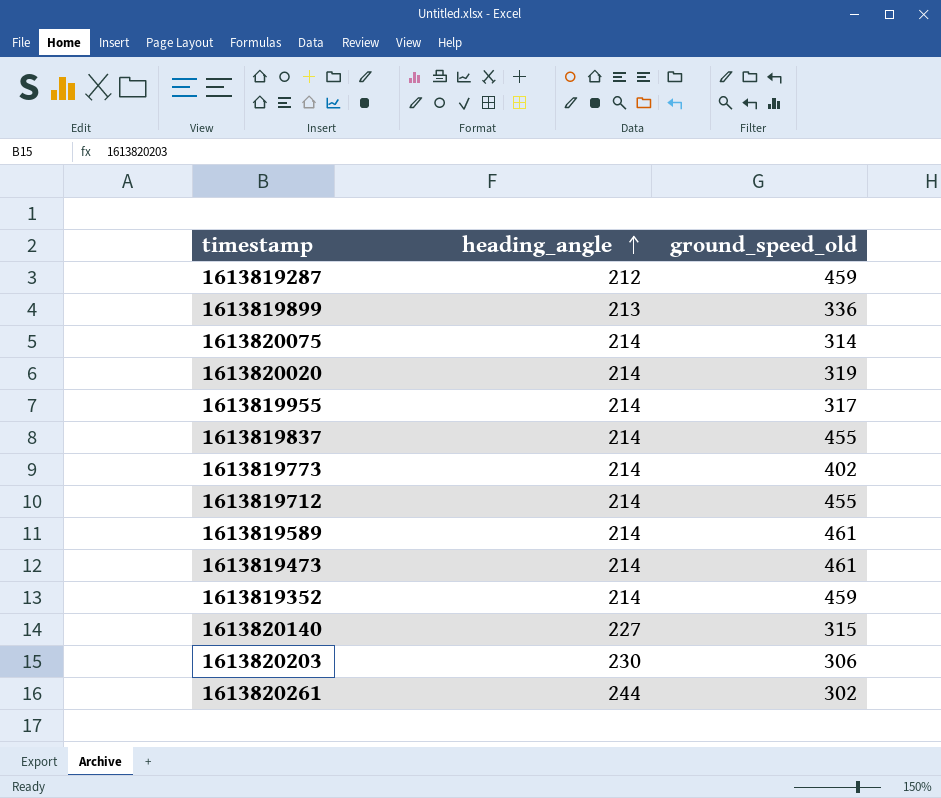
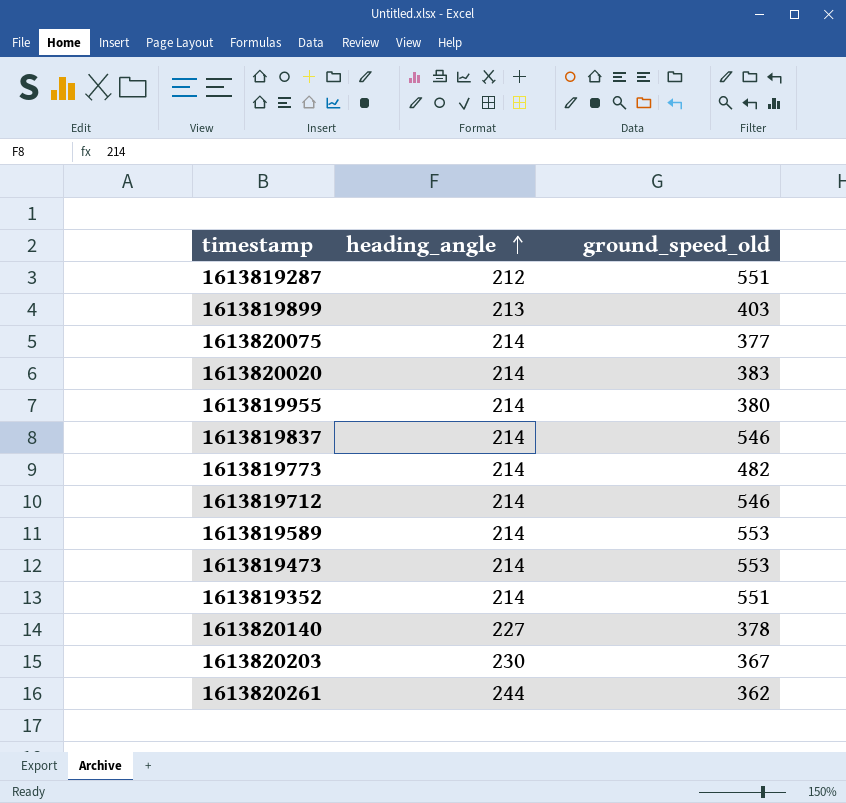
1613819287 | ground_speed_old: 459 -> 551
1613819899 | ground_speed_old: 336 -> 403
1613820075 | ground_speed_old: 314 -> 377
1613820020 | ground_speed_old: 319 -> 383
1613819955 | ground_speed_old: 317 -> 380
1613819837 | ground_speed_old: 455 -> 546
1613819773 | ground_speed_old: 402 -> 482
1613819712 | ground_speed_old: 455 -> 546
1613819589 | ground_speed_old: 461 -> 553
1613819473 | ground_speed_old: 461 -> 553
1613819352 | ground_speed_old: 459 -> 551
1613820140 | ground_speed_old: 315 -> 378
1613820203 | ground_speed_old: 306 -> 367
1613820261 | ground_speed_old: 302 -> 362

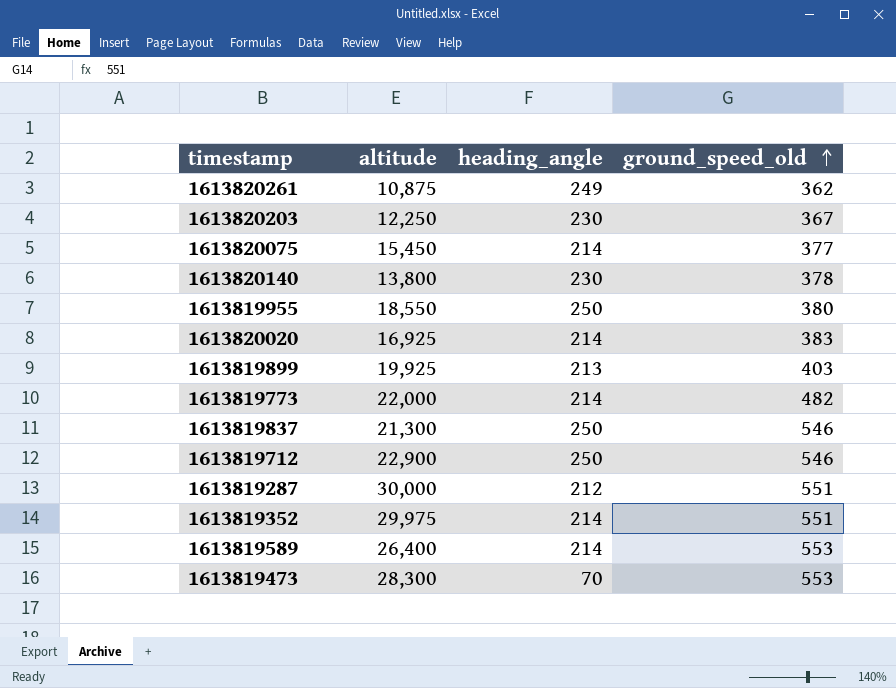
row order: heading_angle ascending -> ground_speed_old ascending
column altitude | position: none -> 2
1613820261 | heading_angle: 244 -> 249
1613820140 | heading_angle: 227 -> 230
1613819955 | heading_angle: 214 -> 250
1613819837 | heading_angle: 214 -> 250
1613819712 | heading_angle: 214 -> 250
1613819473 | heading_angle: 214 -> 70

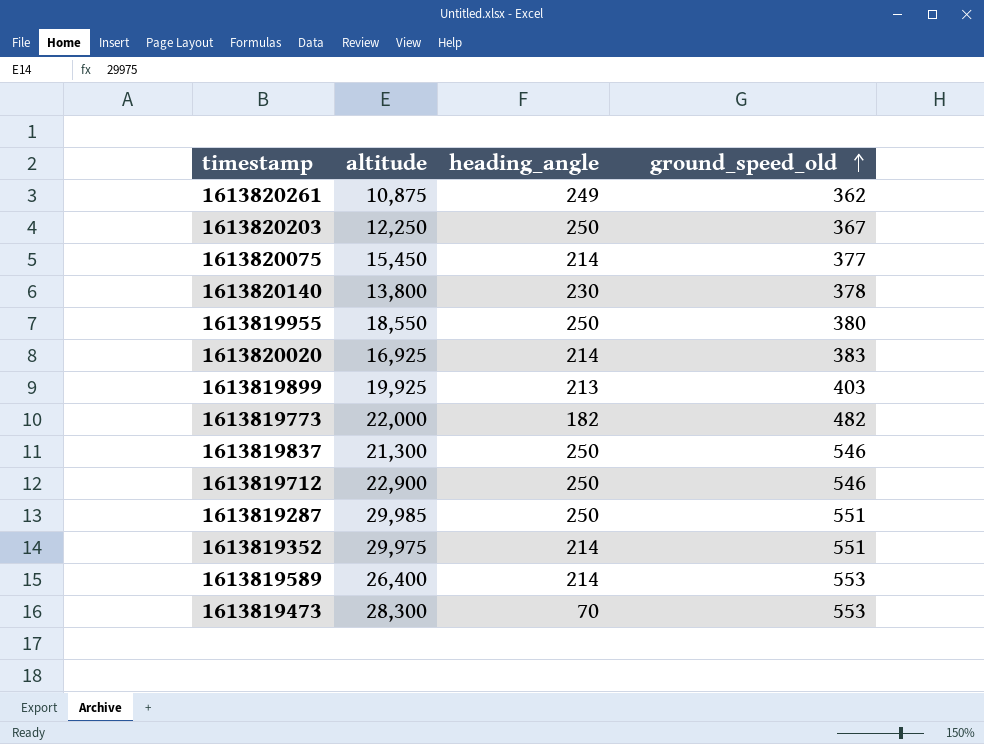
1613820203 | heading_angle: 230 -> 250
1613819773 | heading_angle: 214 -> 182
1613819287 | altitude: 30,000 -> 29,985
1613819287 | heading_angle: 212 -> 250

